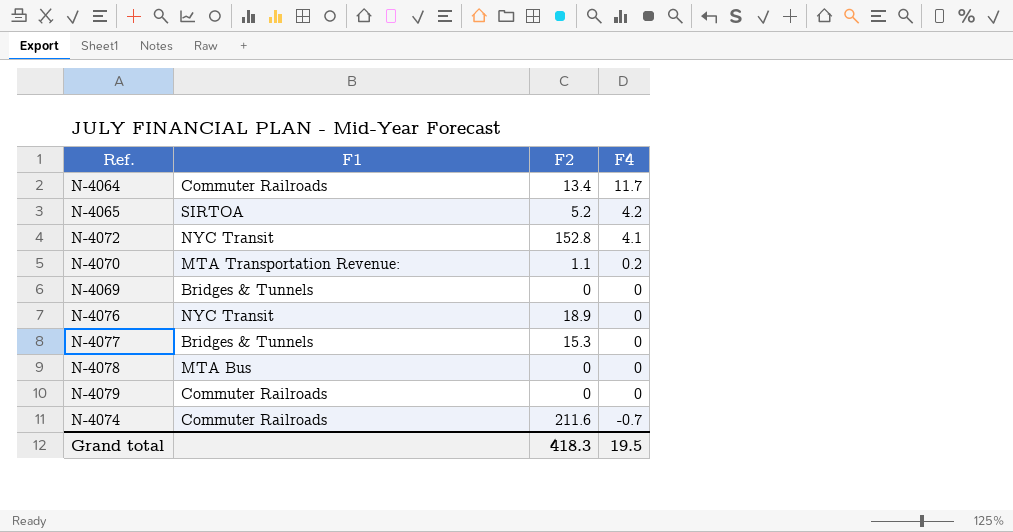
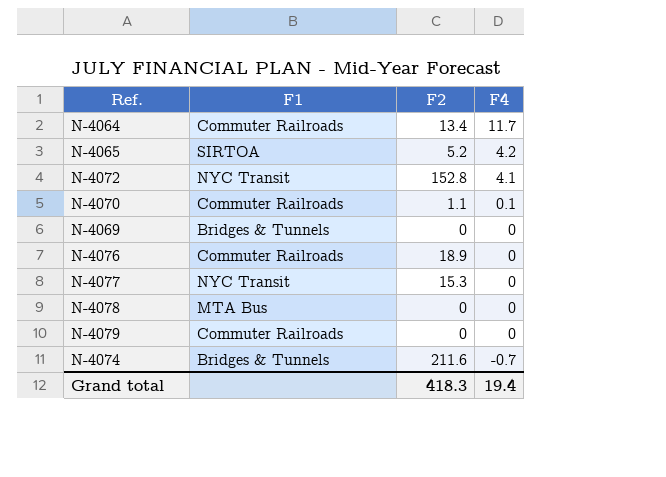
N-4070 | F1: MTA Transportation Revenue: -> Commuter Railroads
N-4070 | F4: 0.2 -> 0.1
N-4076 | F1: NYC Transit -> Commuter Railroads
N-4077 | F1: Bridges & Tunnels -> NYC Transit
N-4074 | F1: Commuter Railroads -> Bridges & Tunnels
Grand total | F4: 19.5 -> 19.4

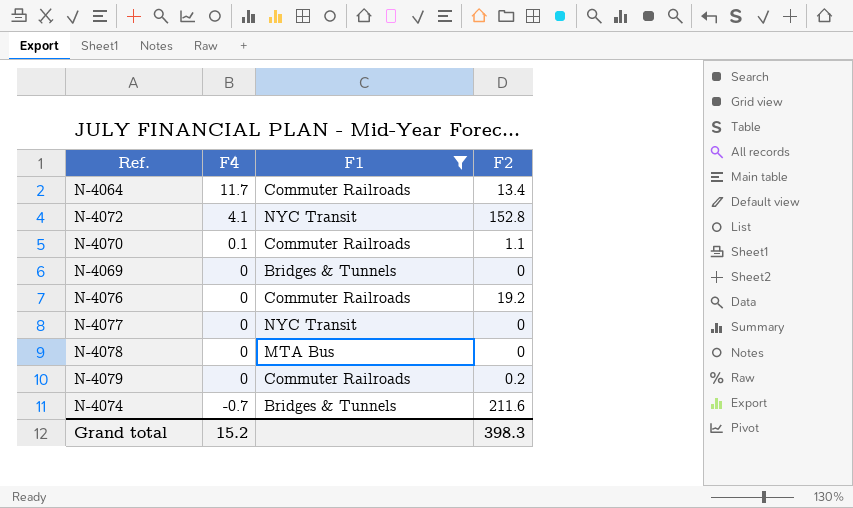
filter: none -> F1 != SIRTOA
column F4 | position: 4 -> 2
N-4076 | F2: 18.9 -> 19.2
N-4077 | F2: 15.3 -> 0
N-4079 | F2: 0 -> 0.2
Grand total | F4: 19.4 -> 15.2
Grand total | F2: 418.3 -> 398.3

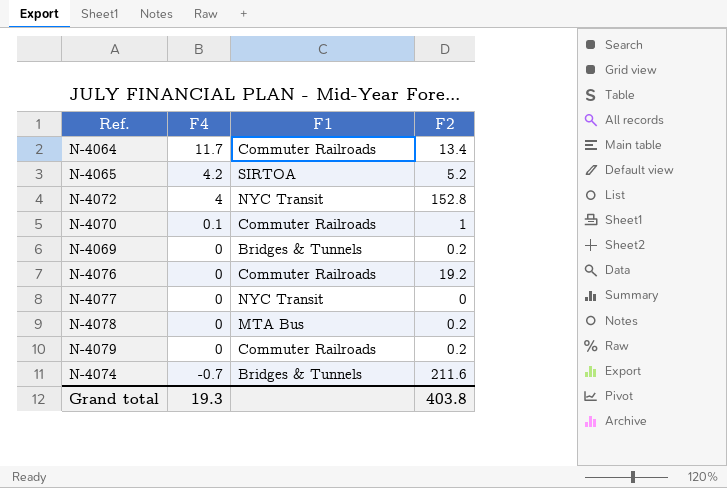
filter: F1 != SIRTOA -> none
N-4072 | F4: 4.1 -> 4
N-4070 | F2: 1.1 -> 1
N-4069 | F2: 0 -> 0.2
N-4078 | F2: 0 -> 0.2
Grand total | F4: 15.2 -> 19.3
Grand total | F2: 398.3 -> 403.8

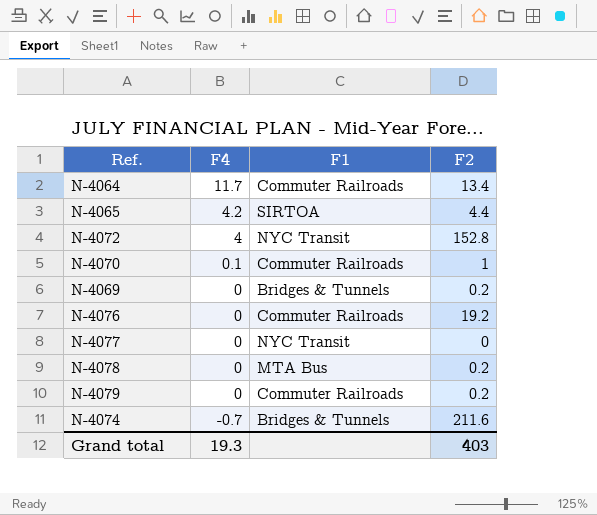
N-4065 | F2: 5.2 -> 4.4
Grand total | F2: 403.8 -> 403

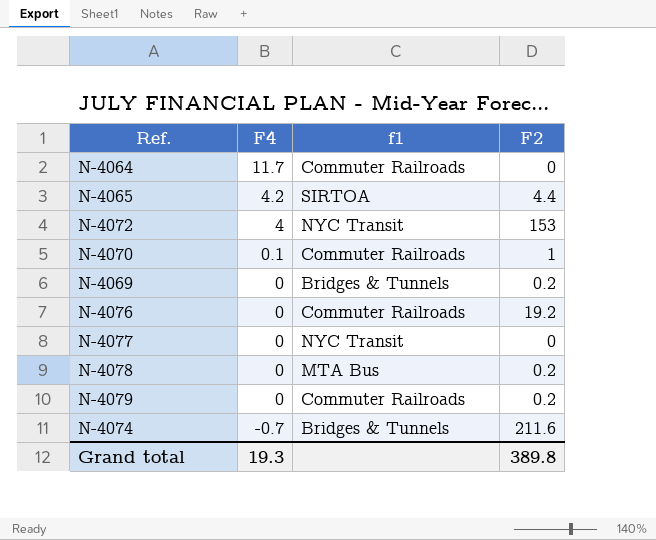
column name: F1 -> f1
N-4064 | F2: 13.4 -> 0
N-4072 | F2: 152.8 -> 153
Grand total | F2: 403 -> 389.8

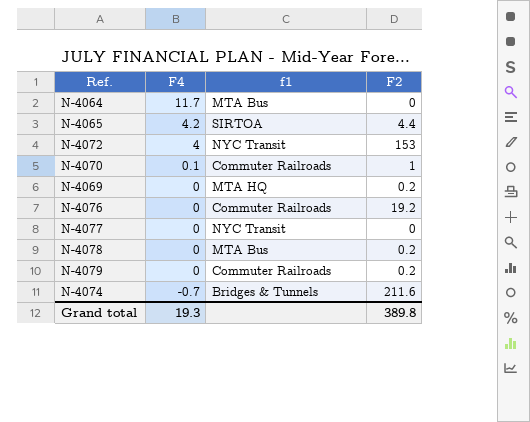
N-4064 | f1: Commuter Railroads -> MTA Bus
N-4069 | f1: Bridges & Tunnels -> MTA HQ

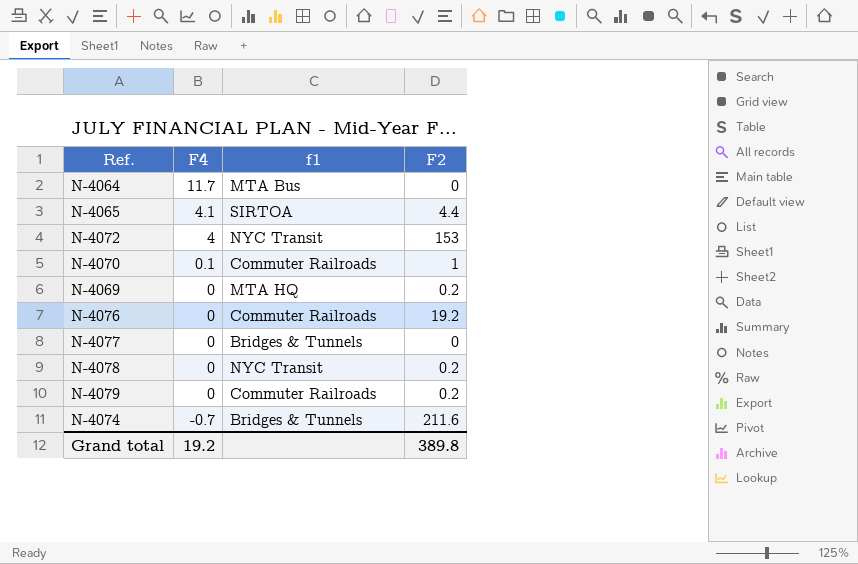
N-4065 | F4: 4.2 -> 4.1
N-4077 | f1: NYC Transit -> Bridges & Tunnels
N-4078 | f1: MTA Bus -> NYC Transit
Grand total | F4: 19.3 -> 19.2

